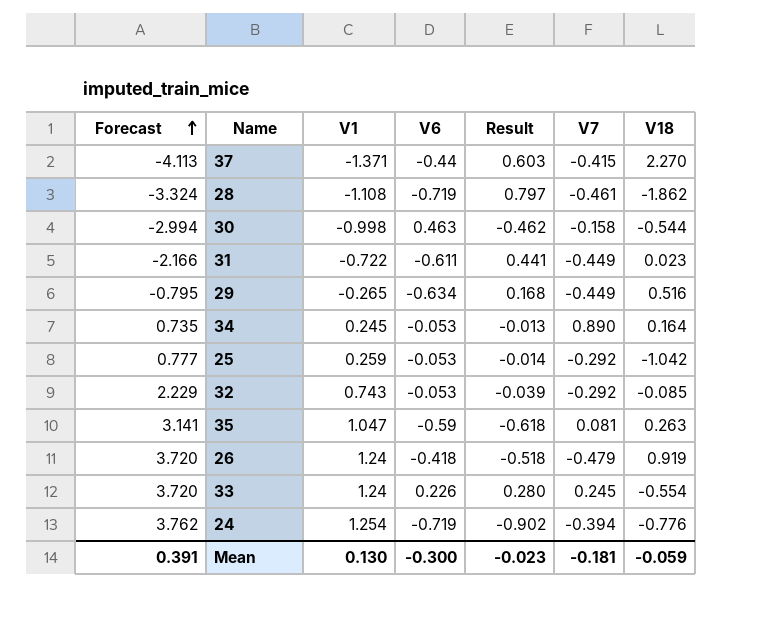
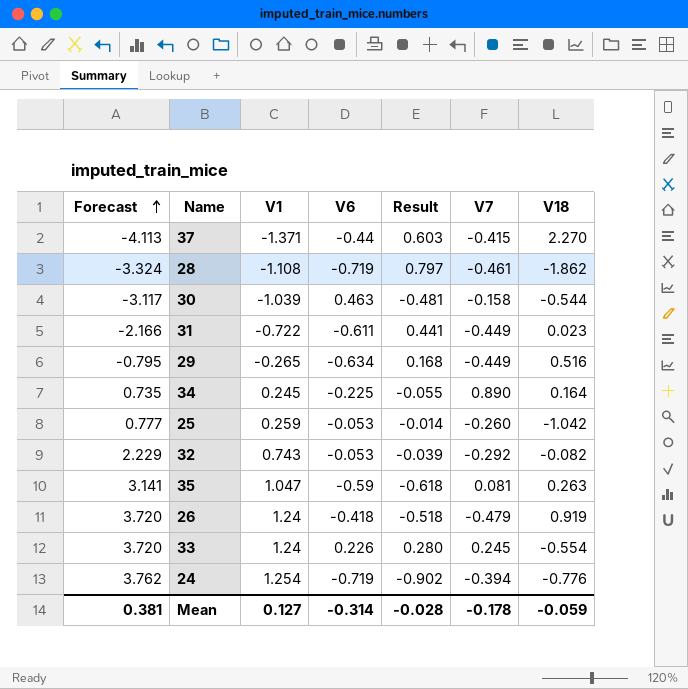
30 | Forecast: -2.994 -> -3.117
30 | V1: -0.998 -> -1.039
30 | Result: -0.462 -> -0.481
34 | V6: -0.053 -> -0.225
34 | Result: -0.013 -> -0.055
25 | V7: -0.292 -> -0.260
32 | V18: -0.085 -> -0.082
Mean | Forecast: 0.391 -> 0.381
Mean | V1: 0.130 -> 0.127
Mean | V6: -0.300 -> -0.314
Mean | Result: -0.023 -> -0.028
Mean | V7: -0.181 -> -0.178

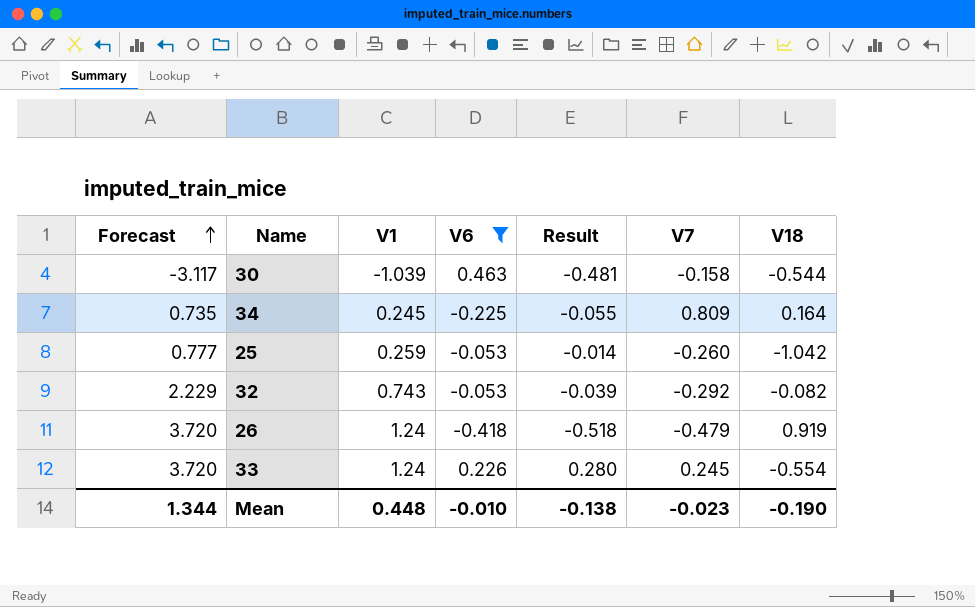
filter: none -> V6 >= -0.418
34 | V7: 0.890 -> 0.809
Mean | Forecast: 0.381 -> 1.344
Mean | V1: 0.127 -> 0.448
Mean | V6: -0.314 -> -0.010
Mean | Result: -0.028 -> -0.138
Mean | V7: -0.178 -> -0.023
Mean | V18: -0.059 -> -0.190

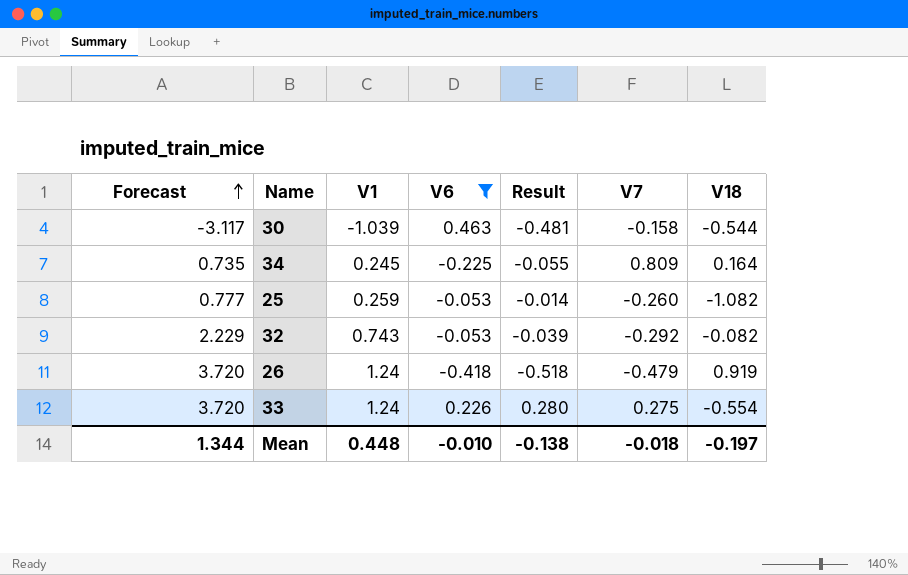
25 | V18: -1.042 -> -1.082
33 | V7: 0.245 -> 0.275
Mean | V7: -0.023 -> -0.018
Mean | V18: -0.190 -> -0.197

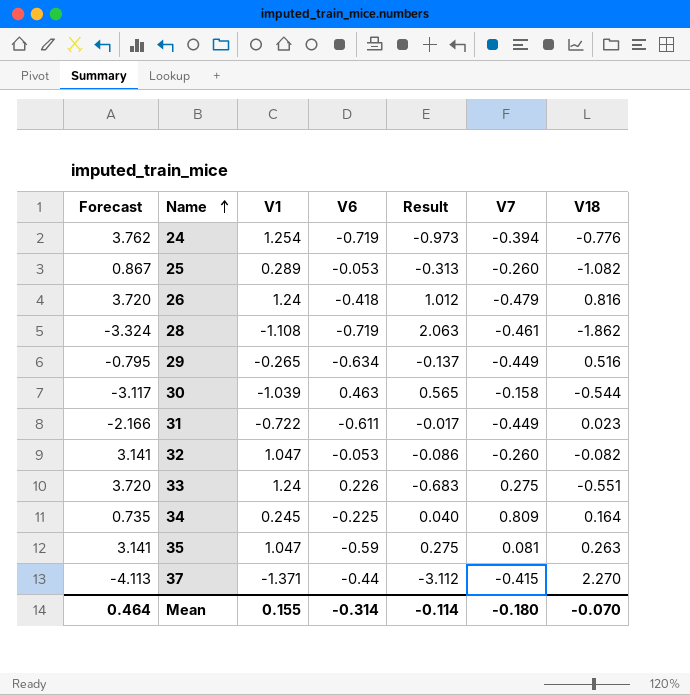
filter: V6 >= -0.418 -> none
row order: Forecast ascending -> Name ascending
column Result | formula: [V1] * [V6] -> [V1] * [V18]
25 | Forecast: 0.777 -> 0.867
25 | V1: 0.259 -> 0.289
26 | V18: 0.919 -> 0.816
32 | Forecast: 2.229 -> 3.141
32 | V1: 0.743 -> 1.047
32 | V7: -0.292 -> -0.260
33 | V18: -0.554 -> -0.551
Mean | Forecast: 1.344 -> 0.464
Mean | V1: 0.448 -> 0.155
Mean | V6: -0.010 -> -0.314
Mean | Result: -0.138 -> -0.114
Mean | V7: -0.018 -> -0.180
Mean | V18: -0.197 -> -0.070

